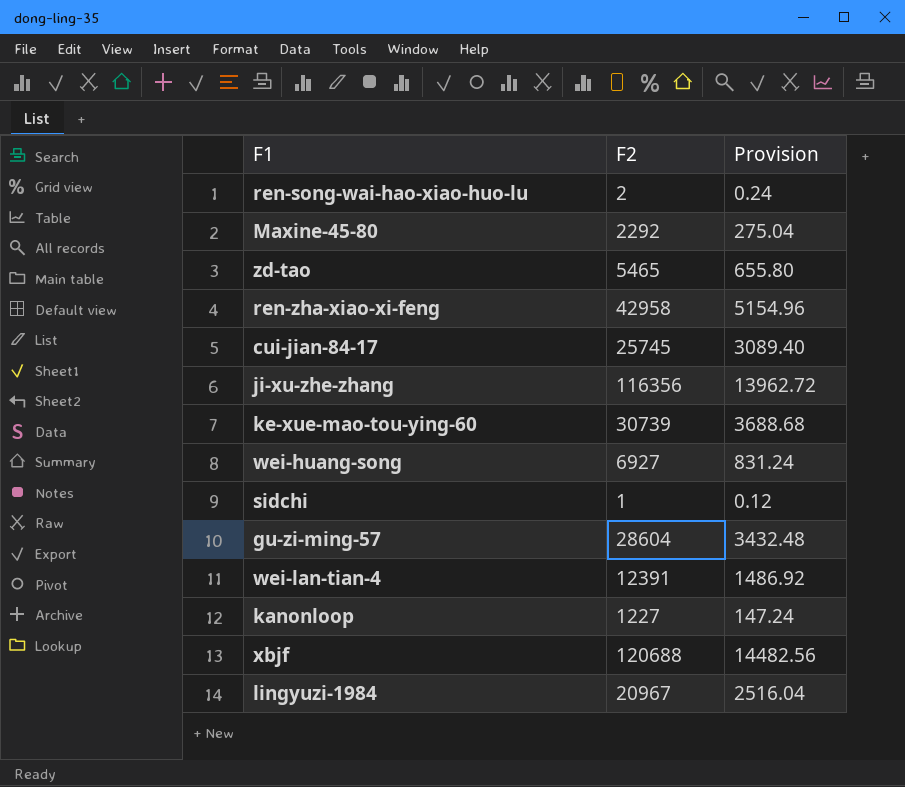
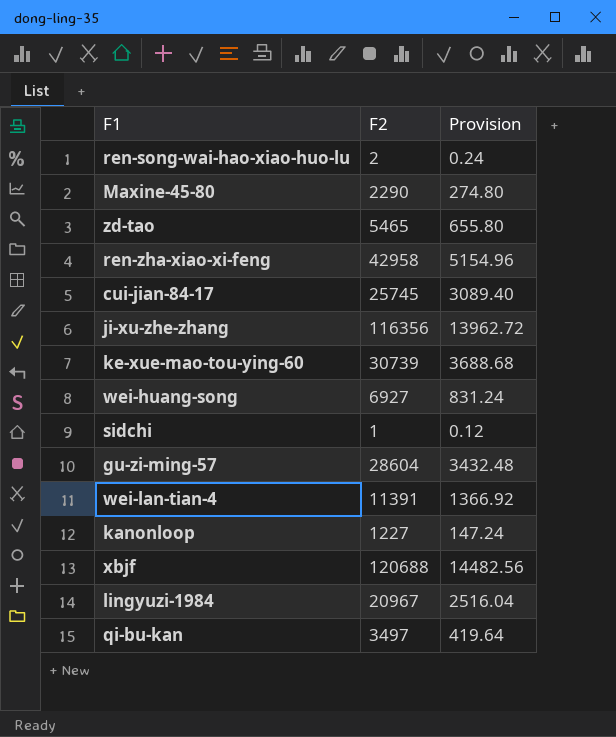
Maxine-45-80 | F2: 2292 -> 2290
Maxine-45-80 | Provision: 275.04 -> 274.80
wei-lan-tian-4 | F2: 12391 -> 11391
wei-lan-tian-4 | Provision: 1486.92 -> 1366.92
row qi-bu-kan: none -> 3497 | 419.64

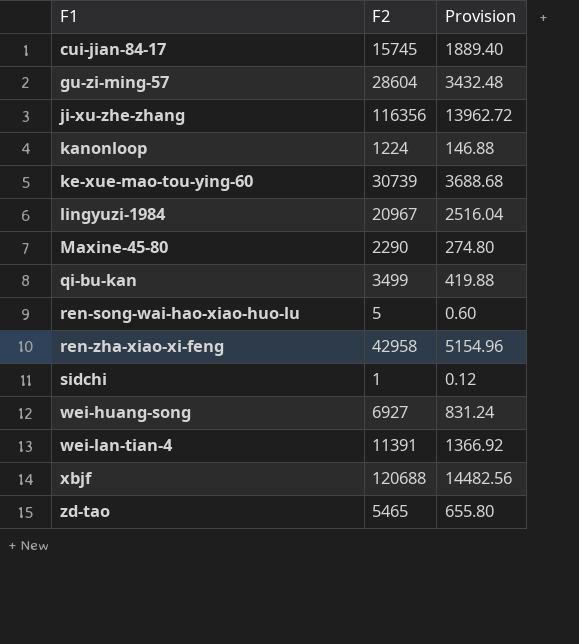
row order: none -> F1 ascending
cui-jian-84-17 | F2: 25745 -> 15745
cui-jian-84-17 | Provision: 3089.40 -> 1889.40
kanonloop | F2: 1227 -> 1224
kanonloop | Provision: 147.24 -> 146.88
qi-bu-kan | F2: 3497 -> 3499
qi-bu-kan | Provision: 419.64 -> 419.88
ren-song-wai-hao-xiao-huo-lu | F2: 2 -> 5
ren-song-wai-hao-xiao-huo-lu | Provision: 0.24 -> 0.60

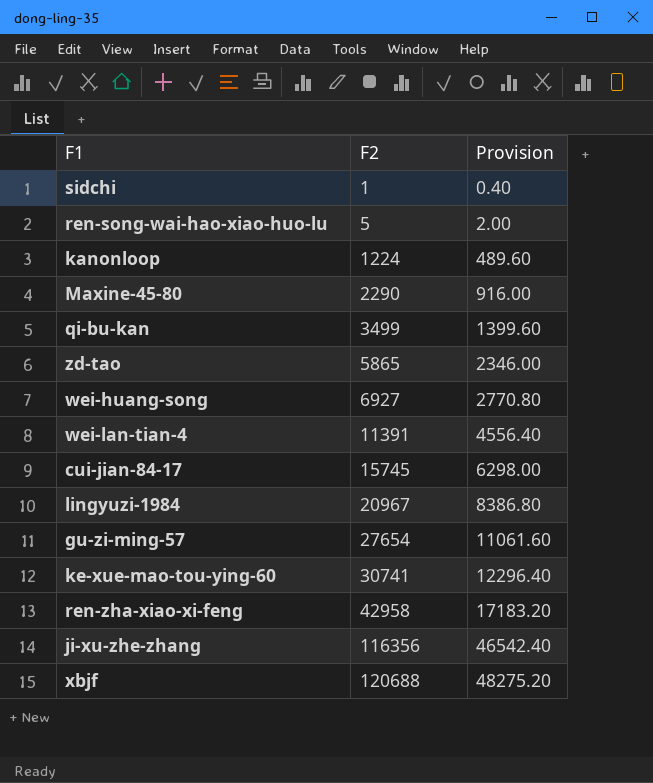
row order: F1 ascending -> F2 ascending
column Provision | formula: [F2] * 0.12 -> [F2] * 0.4
zd-tao | F2: 5465 -> 5865
gu-zi-ming-57 | F2: 28604 -> 27654
ke-xue-mao-tou-ying-60 | F2: 30739 -> 30741

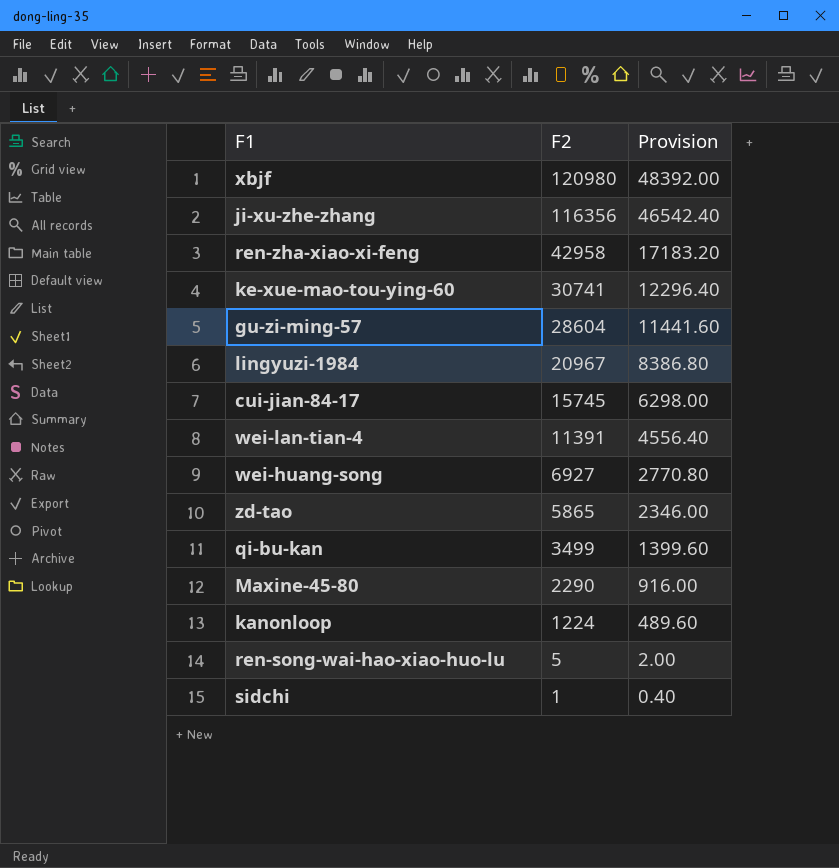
row order: F2 ascending -> F2 descending
xbjf | F2: 120688 -> 120980
xbjf | Provision: 48275.20 -> 48392.00
gu-zi-ming-57 | F2: 27654 -> 28604
gu-zi-ming-57 | Provision: 11061.60 -> 11441.60

